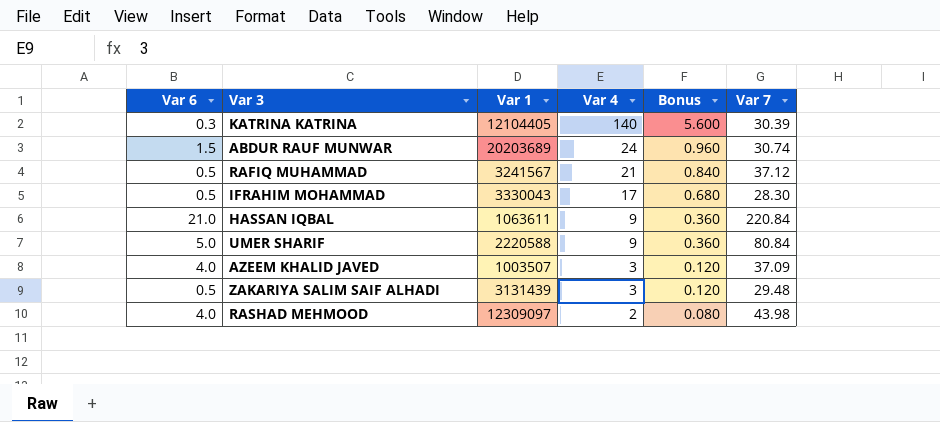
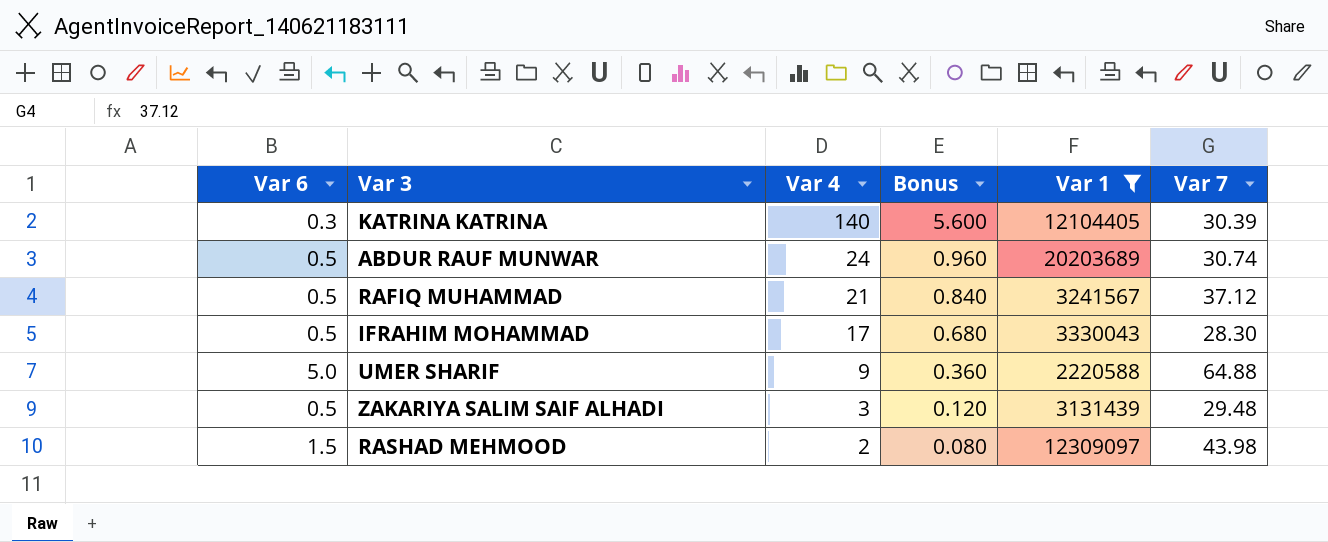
filter: none -> Var 1 >= 2220588
column Var 1 | position: 3 -> 5
ABDUR RAUF MUNWAR | Var 6: 1.5 -> 0.5
UMER SHARIF | Var 7: 80.84 -> 64.88
RASHAD MEHMOOD | Var 6: 4.0 -> 1.5

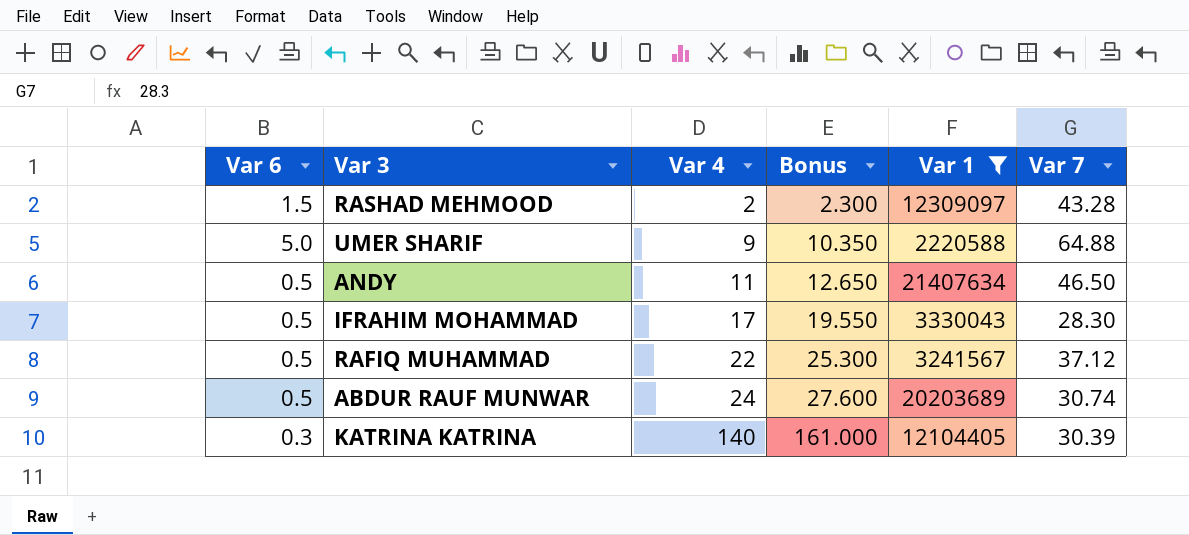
row order: Var 4 descending -> Var 4 ascending
column Bonus | formula: [Var 4] * 0.04 -> [Var 4] * 1.15
row ZAKARIYA SALIM SAIF ALHADI: 0.5 | 3 | 0.120 | 3131439 | 29.48 -> none
RASHAD MEHMOOD | Var 7: 43.98 -> 43.28
row ANDY: none -> 0.5 | 11 | 12.650 | 21407634 | 46.50
RAFIQ MUHAMMAD | Var 4: 21 -> 22

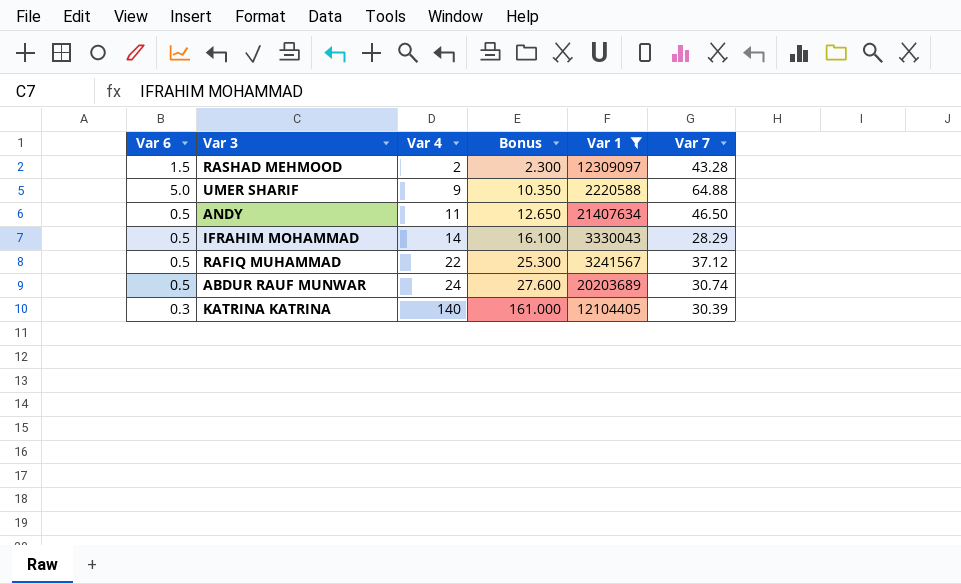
IFRAHIM MOHAMMAD | Var 4: 17 -> 14
IFRAHIM MOHAMMAD | Bonus: 19.550 -> 16.100
IFRAHIM MOHAMMAD | Var 7: 28.30 -> 28.29

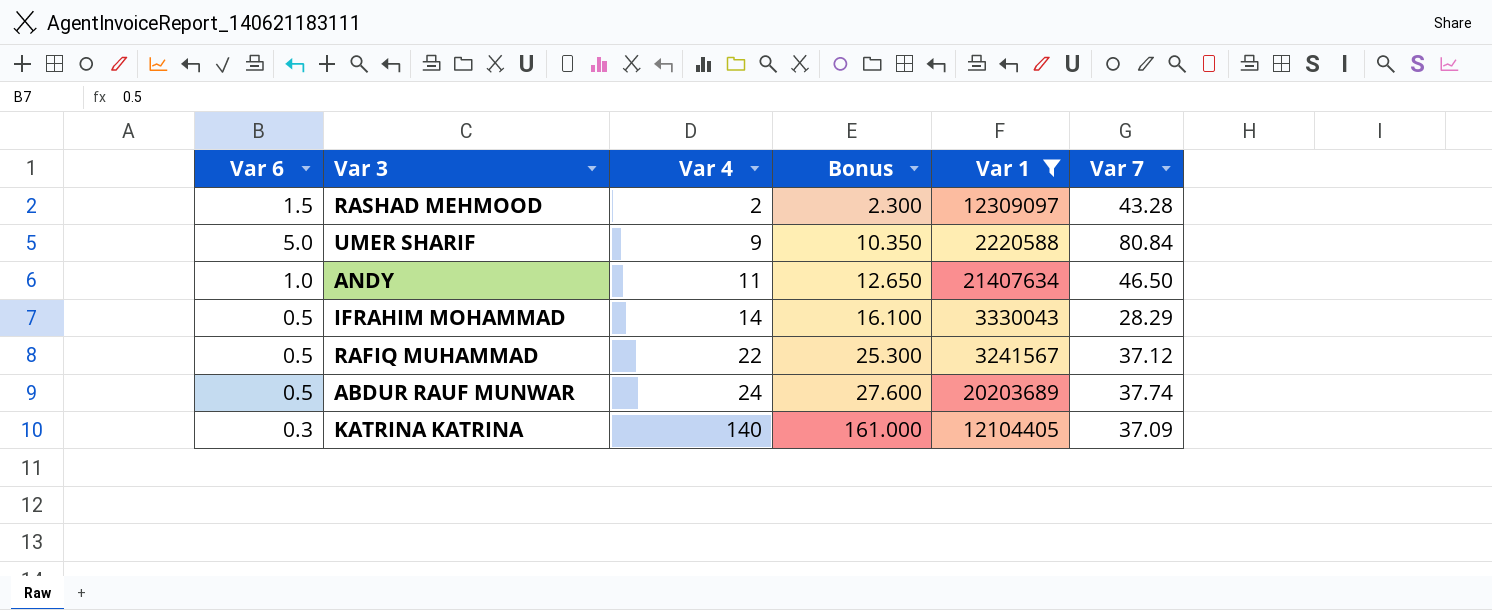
UMER SHARIF | Var 7: 64.88 -> 80.84
ANDY | Var 6: 0.5 -> 1.0
ABDUR RAUF MUNWAR | Var 7: 30.74 -> 37.74
KATRINA KATRINA | Var 7: 30.39 -> 37.09

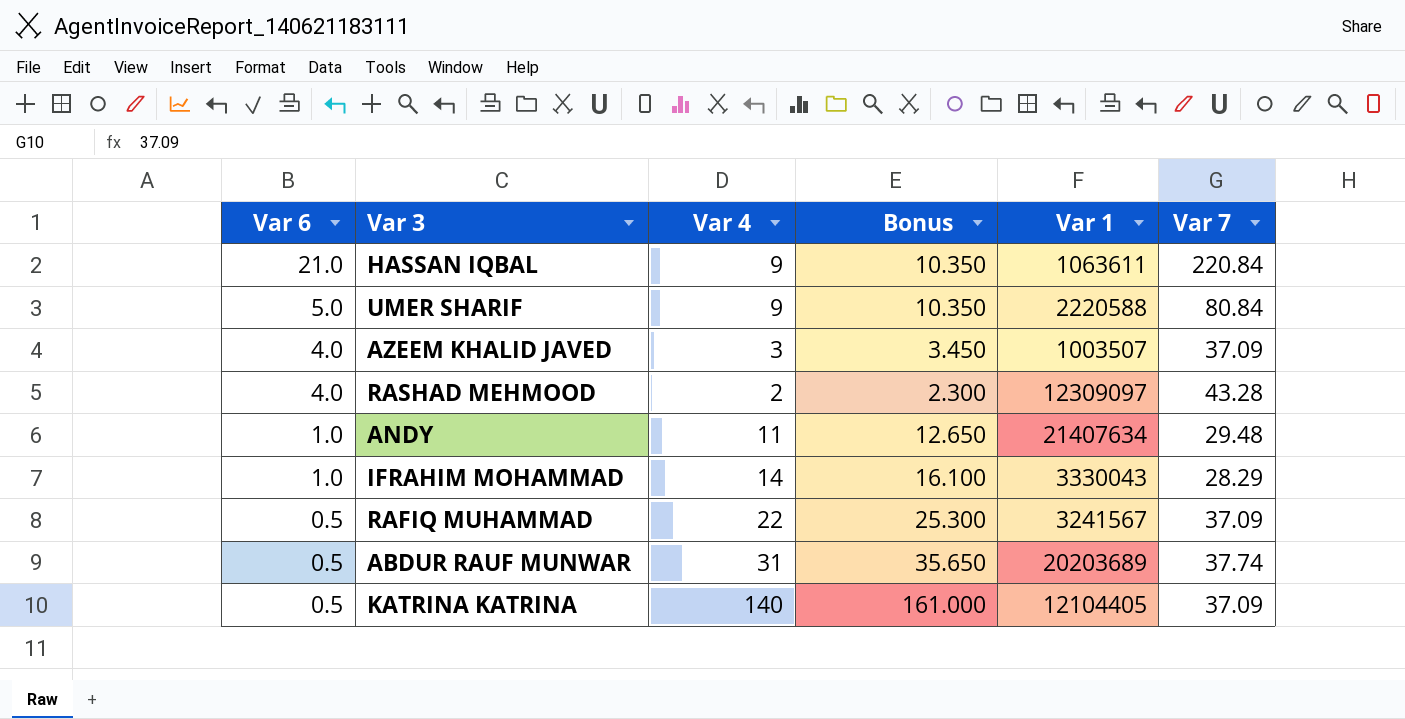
filter: Var 1 >= 2220588 -> none
row order: Var 4 ascending -> Var 6 descending
RASHAD MEHMOOD | Var 6: 1.5 -> 4.0
ANDY | Var 7: 46.50 -> 29.48
IFRAHIM MOHAMMAD | Var 6: 0.5 -> 1.0
RAFIQ MUHAMMAD | Var 7: 37.12 -> 37.09
ABDUR RAUF MUNWAR | Var 4: 24 -> 31
ABDUR RAUF MUNWAR | Bonus: 27.600 -> 35.650
KATRINA KATRINA | Var 6: 0.3 -> 0.5

